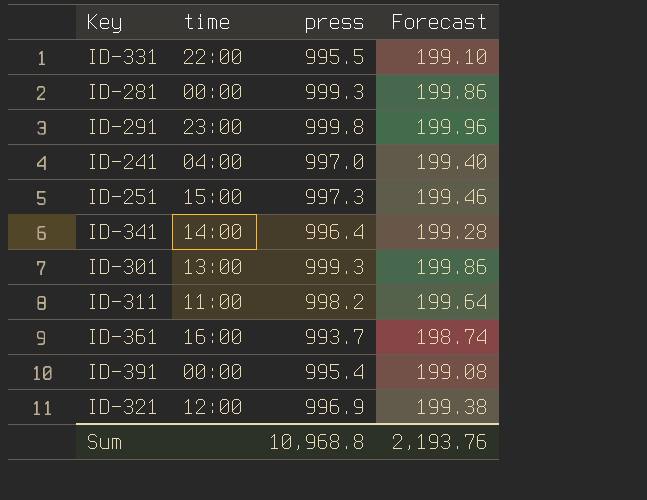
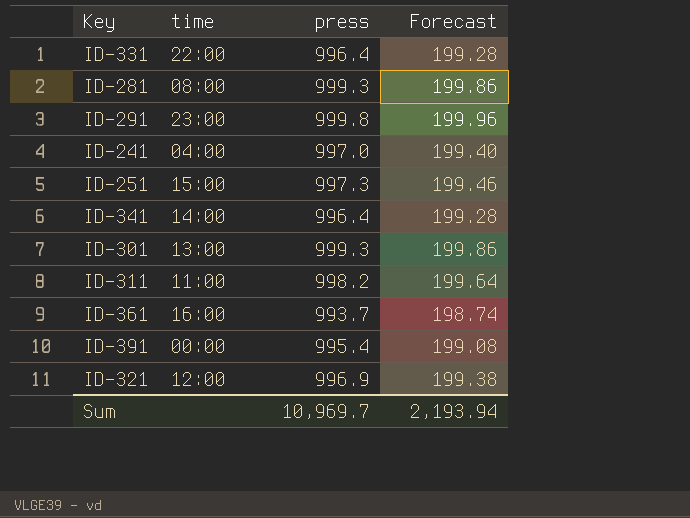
ID-331 | press: 995.5 -> 996.4
ID-331 | Forecast: 199.10 -> 199.28
ID-281 | time: 00:00 -> 08:00
Sum | press: 10,968.8 -> 10,969.7
Sum | Forecast: 2,193.76 -> 2,193.94

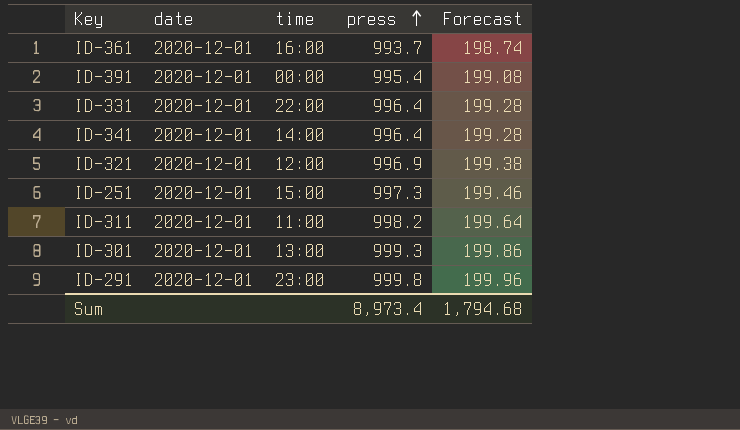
row order: none -> press ascending
column date | position: none -> 2
row ID-281: 08:00 | 999.3 | 199.86 -> none
row ID-241: 04:00 | 997.0 | 199.40 -> none
Sum | press: 10,969.7 -> 8,973.4
Sum | Forecast: 2,193.94 -> 1,794.68

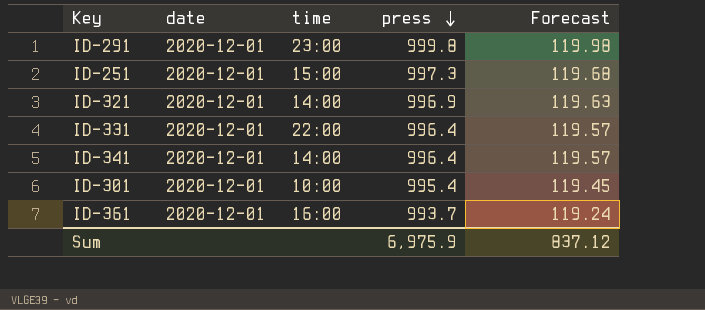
row order: press ascending -> press descending
column Forecast | formula: [press] * 0.2 -> [press] * 0.12
row ID-391: 2020-12-01 | 00:00 | 995.4 | 199.08 -> none
row ID-311: 2020-12-01 | 11:00 | 998.2 | 199.64 -> none
ID-321 | time: 12:00 -> 14:00
ID-301 | time: 13:00 -> 10:00
ID-301 | press: 999.3 -> 995.4
Sum | press: 8,973.4 -> 6,975.9
Sum | Forecast: 1,794.68 -> 837.12

